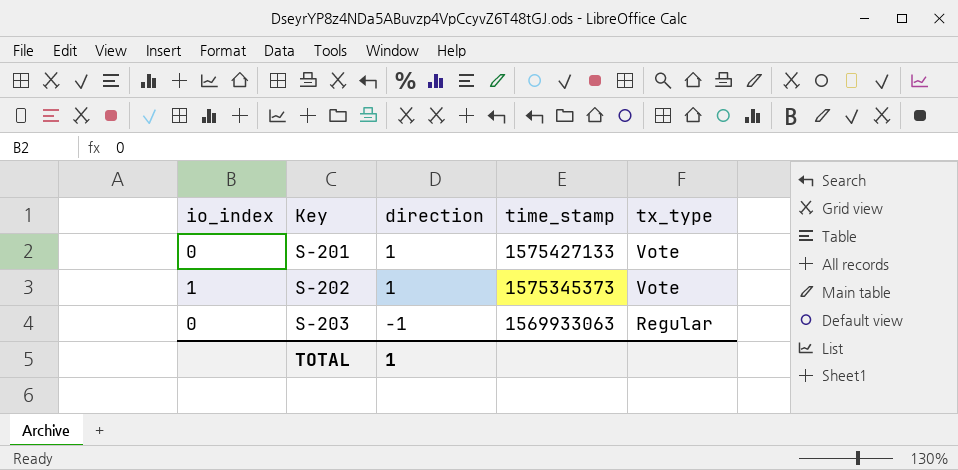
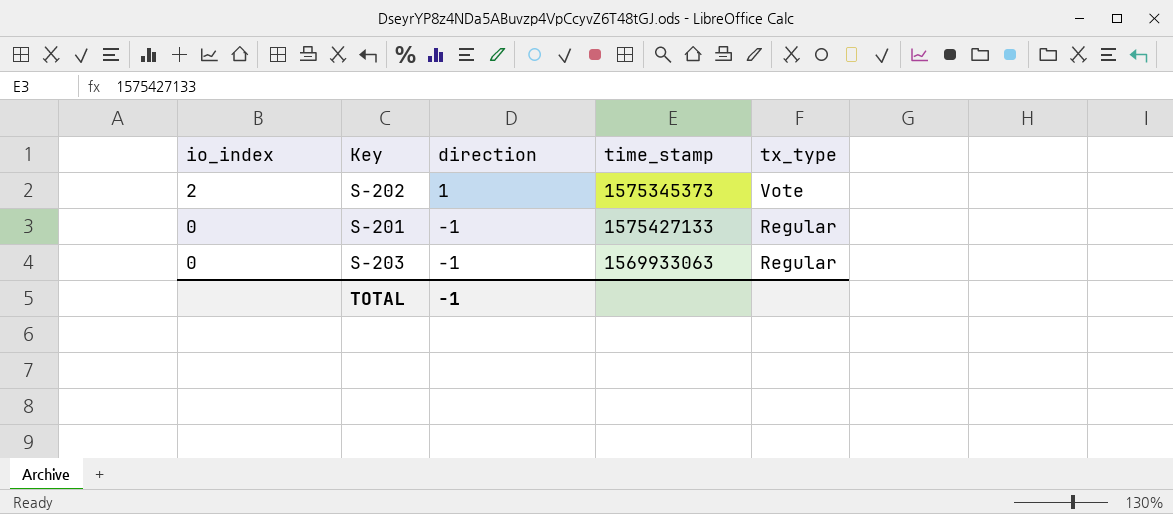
row order: Key ascending -> io_index descending
S-202 | io_index: 1 -> 2
S-201 | direction: 1 -> -1
S-201 | tx_type: Vote -> Regular
TOTAL | direction: 1 -> -1

